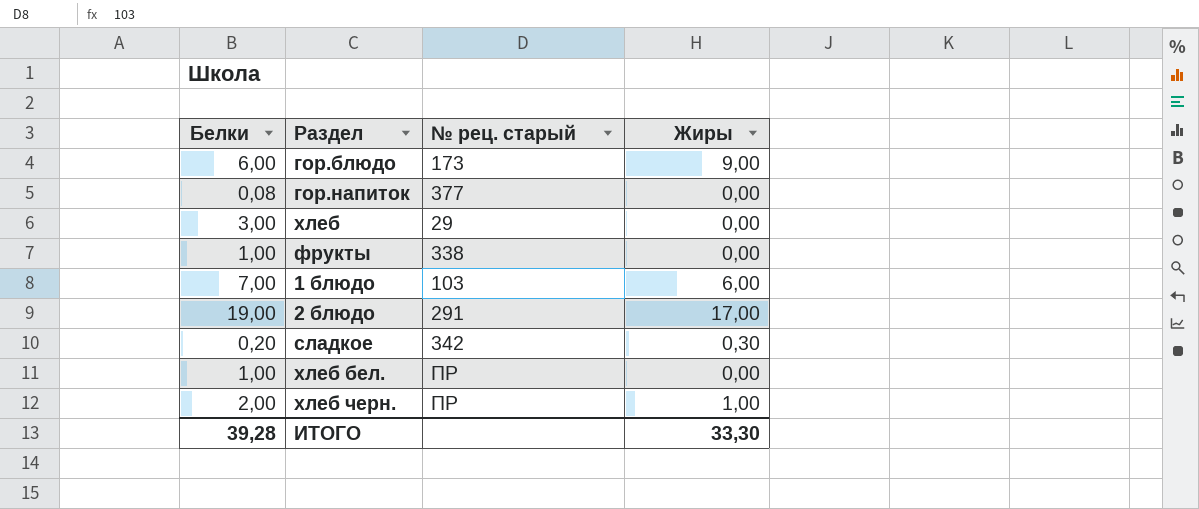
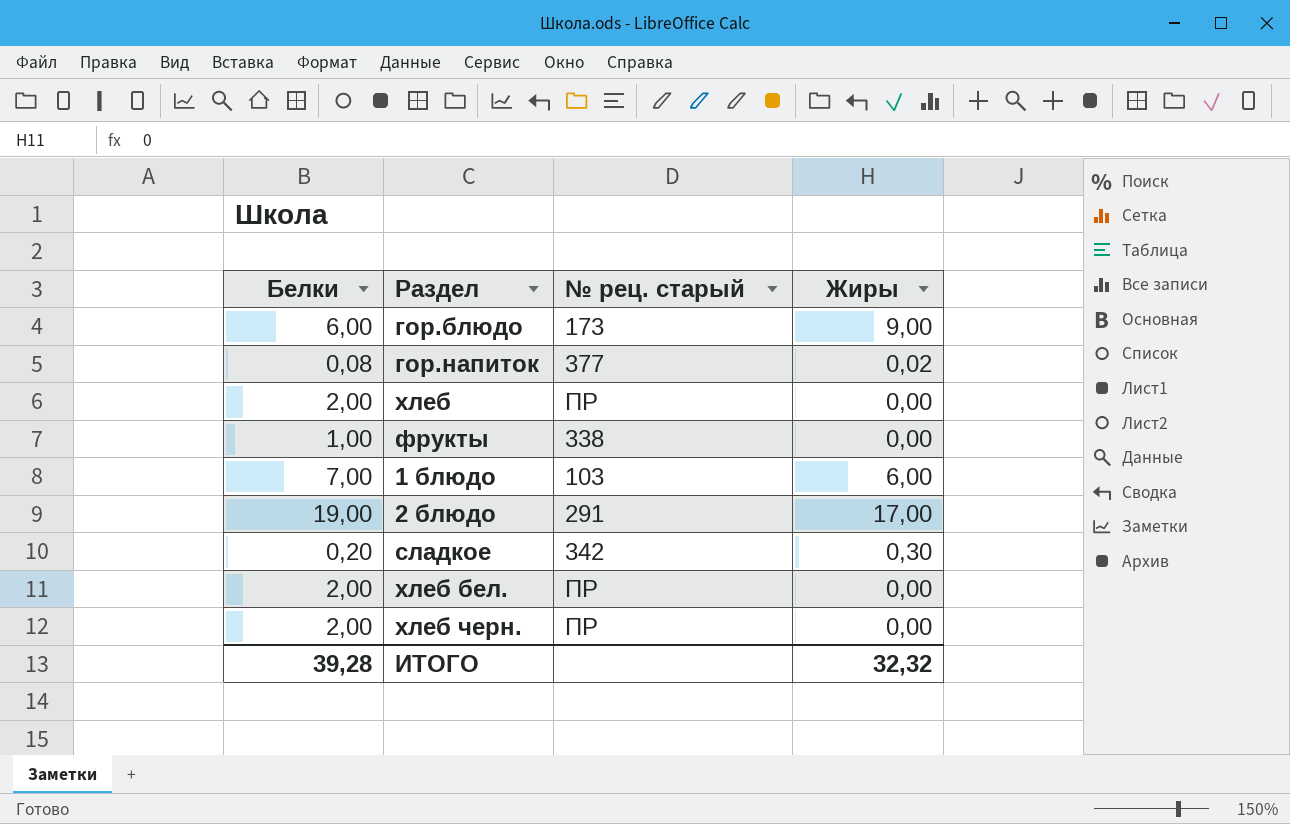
гор.напиток | Жиры: 0,00 -> 0,02
хлеб | Белки: 3,00 -> 2,00
хлеб | № рец. старый: 29 -> ПР
хлеб бел. | Белки: 1,00 -> 2,00
хлеб черн. | Жиры: 1,00 -> 0,00
ИТОГО | Жиры: 33,30 -> 32,32

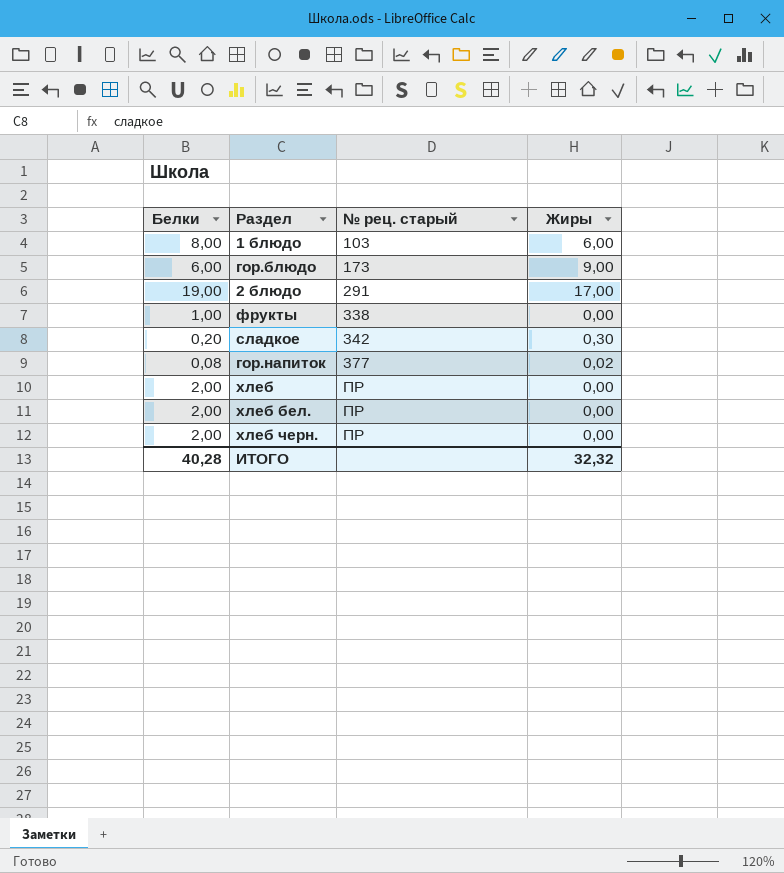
row order: none -> № рец. старый ascending
1 блюдо | Белки: 7,00 -> 8,00
ИТОГО | Белки: 39,28 -> 40,28

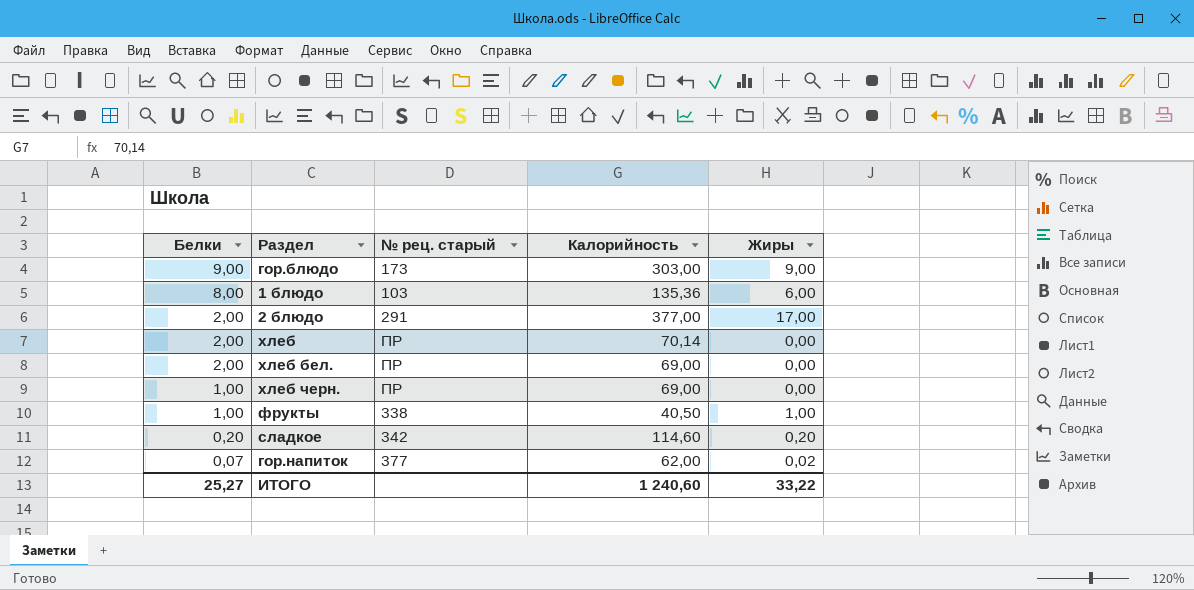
row order: № рец. старый ascending -> Белки descending
column Калорийность | position: none -> 4
гор.блюдо | Белки: 6,00 -> 9,00
2 блюдо | Белки: 19,00 -> 2,00
хлеб черн. | Белки: 2,00 -> 1,00
фрукты | Жиры: 0,00 -> 1,00
сладкое | Жиры: 0,30 -> 0,20
гор.напиток | Белки: 0,08 -> 0,07
ИТОГО | Белки: 40,28 -> 25,27
ИТОГО | Жиры: 32,32 -> 33,22

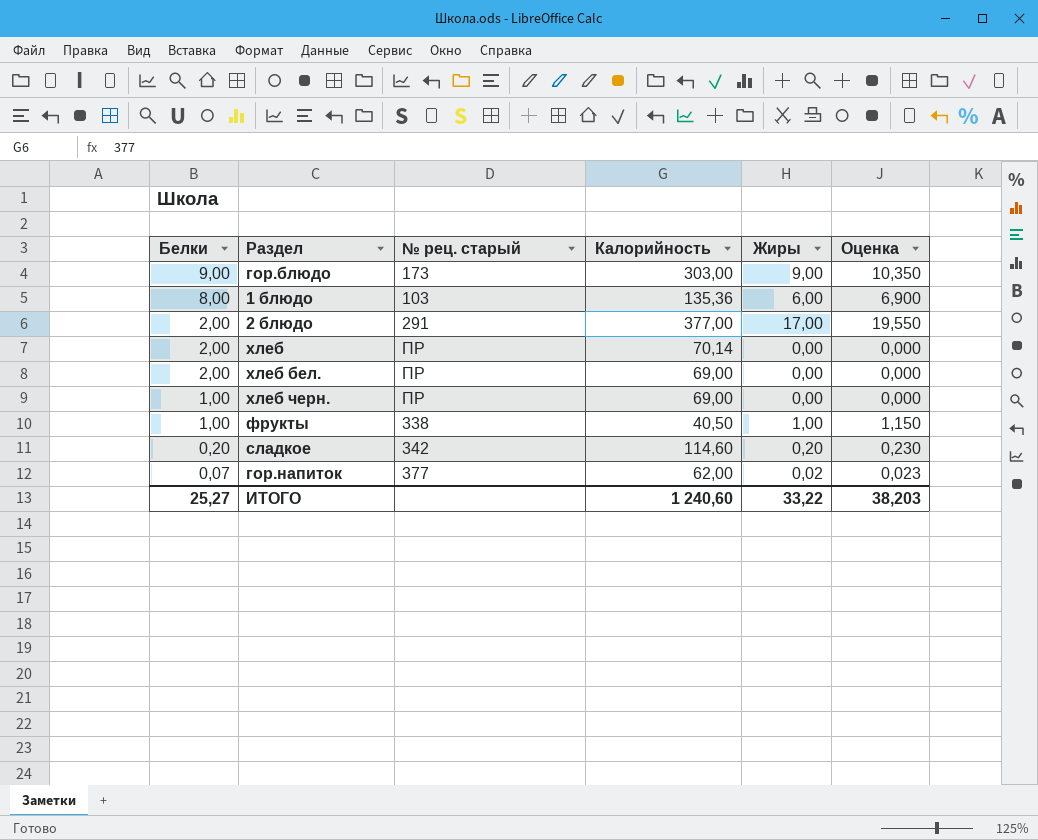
column Оценка | formula: none -> [Жиры] * 1,15

